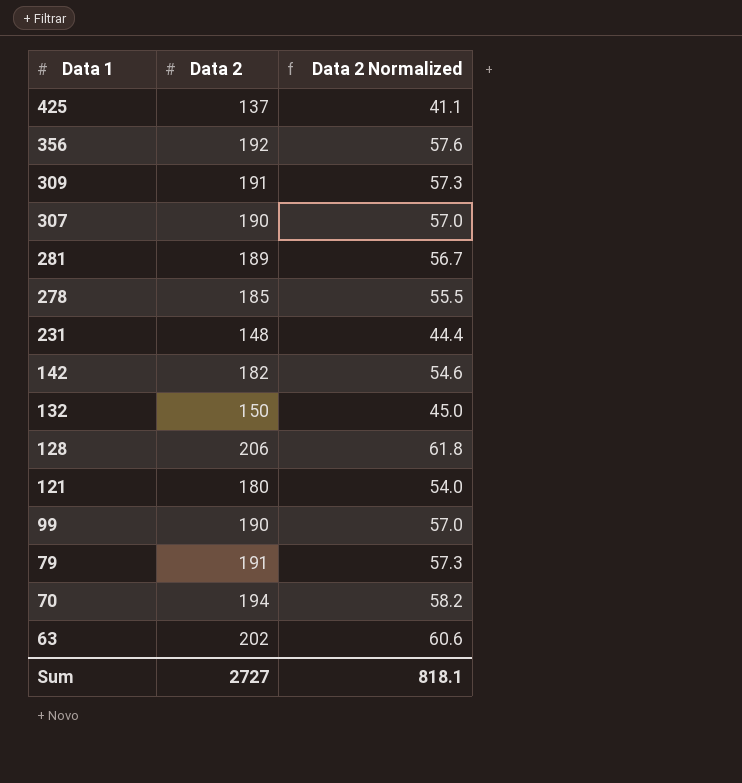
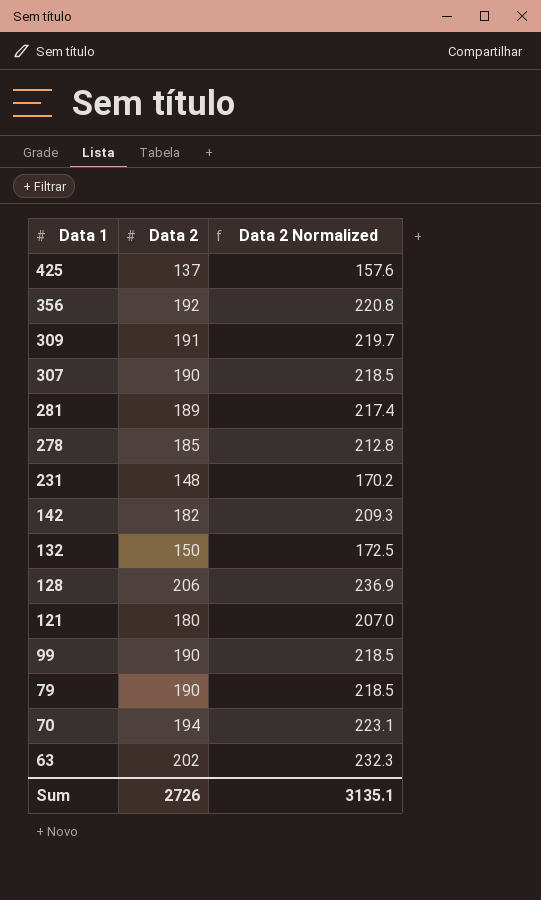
column Data 2 Normalized | formula: [Data 2] * 0.3 -> [Data 2] * 1.15
79 | Data 2: 191 -> 190
Sum | Data 2: 2727 -> 2726
Sum | Data 2 Normalized: 818.1 -> 3135.1

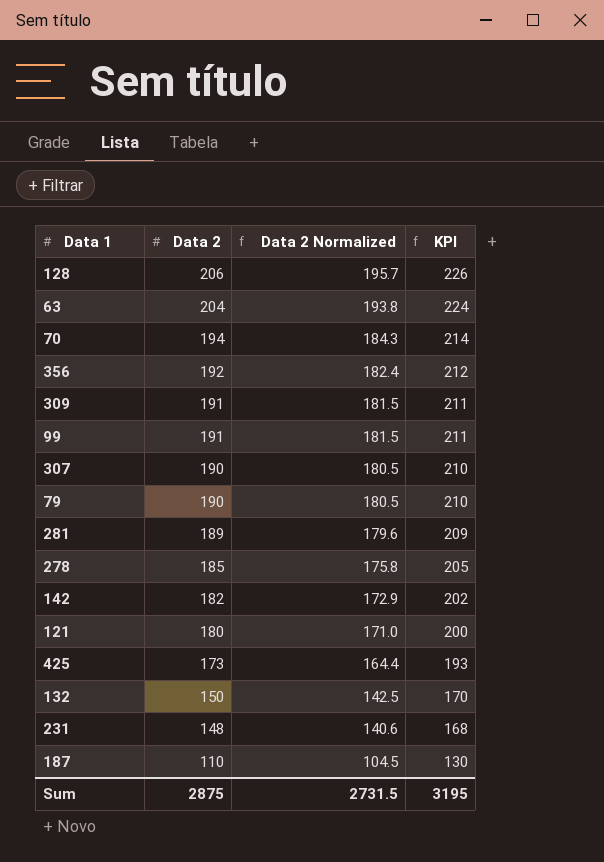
row order: Data 1 descending -> Data 2 descending
column Data 2 Normalized | formula: [Data 2] * 1.15 -> [Data 2] * 0.95
column KPI | formula: none -> [Data 2] + 20
63 | Data 2: 202 -> 204
99 | Data 2: 190 -> 191
425 | Data 2: 137 -> 173
row 187: none -> 110 | 104.5 | 130
Sum | Data 2: 2726 -> 2875
Sum | Data 2 Normalized: 3135.1 -> 2731.5

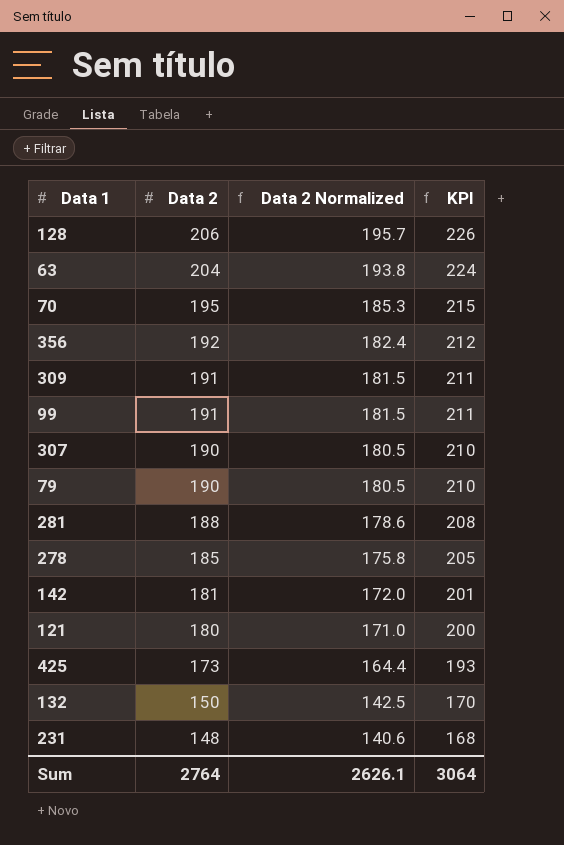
row 187: 110 | 104.5 | 130 -> none
70 | Data 2: 194 -> 195
70 | Data 2 Normalized: 184.3 -> 185.3
70 | KPI: 214 -> 215
281 | Data 2: 189 -> 188
281 | Data 2 Normalized: 179.6 -> 178.6
281 | KPI: 209 -> 208
142 | Data 2: 182 -> 181
142 | Data 2 Normalized: 172.9 -> 172.0
142 | KPI: 202 -> 201
Sum | Data 2: 2875 -> 2764
Sum | Data 2 Normalized: 2731.5 -> 2626.1
Sum | KPI: 3195 -> 3064

